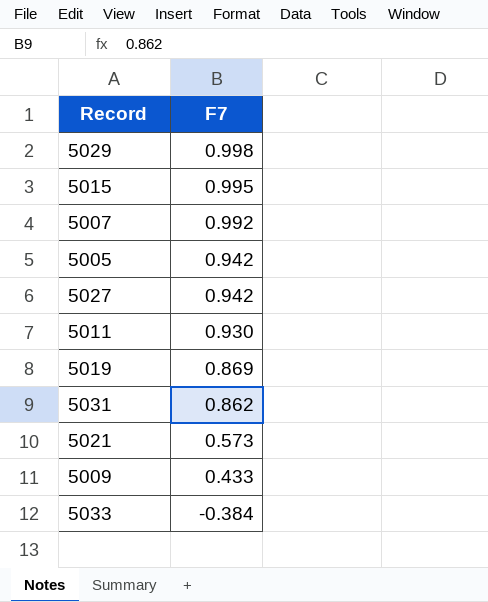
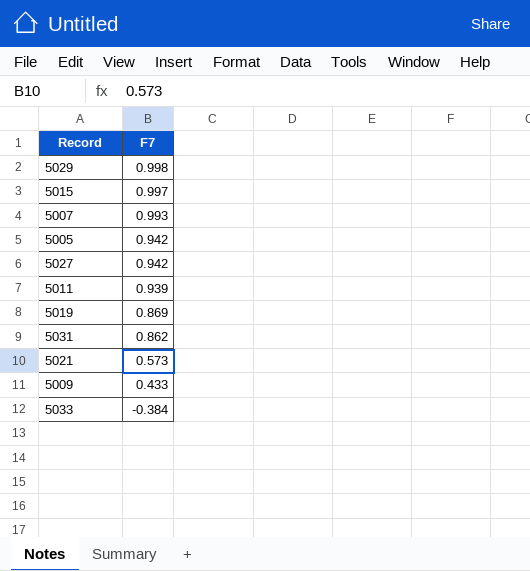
5015 | F7: 0.995 -> 0.997
5007 | F7: 0.992 -> 0.993
5011 | F7: 0.930 -> 0.939

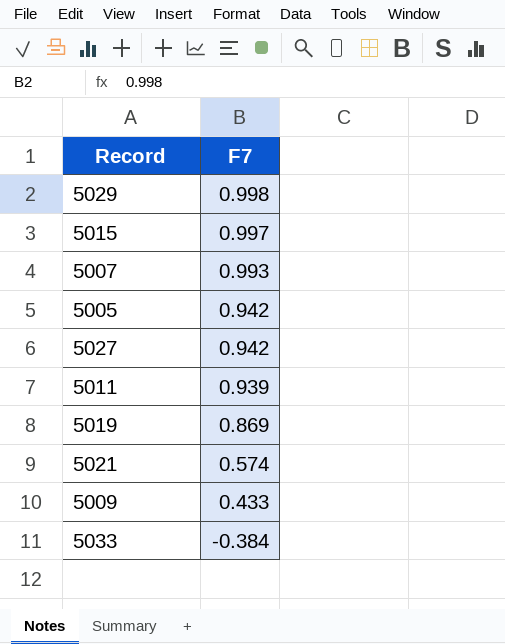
row 5031: 0.862 -> none
5021 | F7: 0.573 -> 0.574

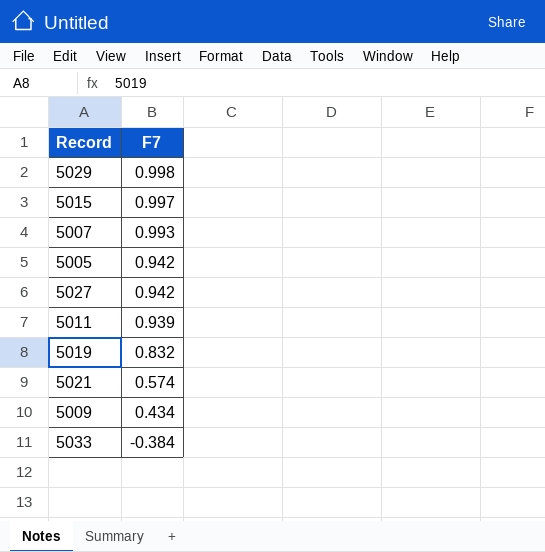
5019 | F7: 0.869 -> 0.832
5009 | F7: 0.433 -> 0.434

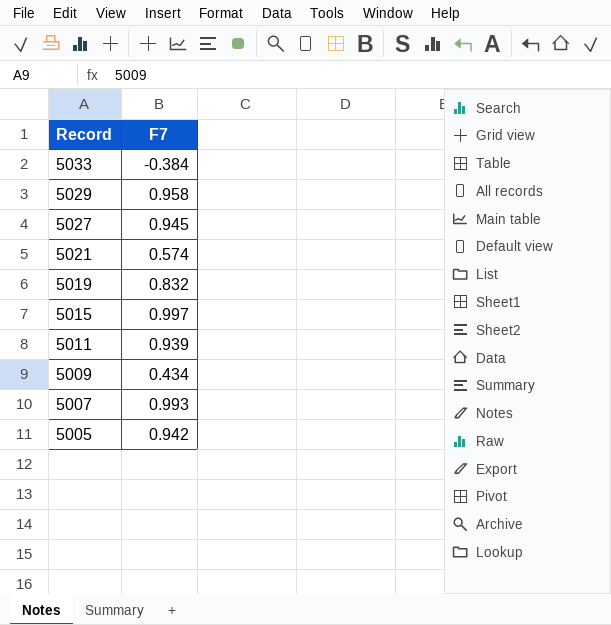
row order: F7 descending -> Record descending
5029 | F7: 0.998 -> 0.958
5027 | F7: 0.942 -> 0.945

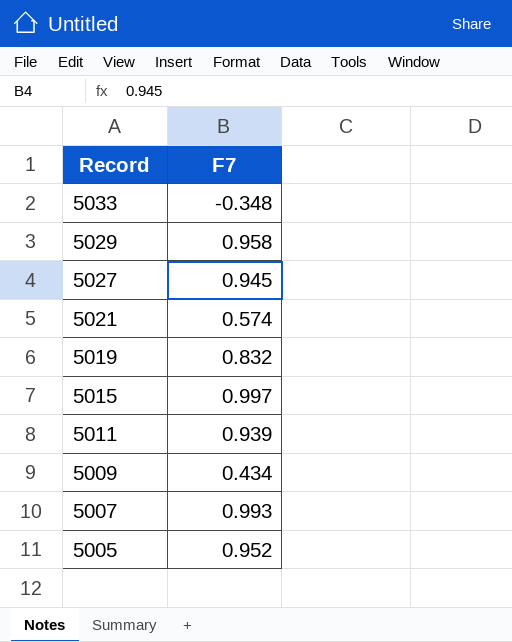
5033 | F7: -0.384 -> -0.348
5005 | F7: 0.942 -> 0.952

